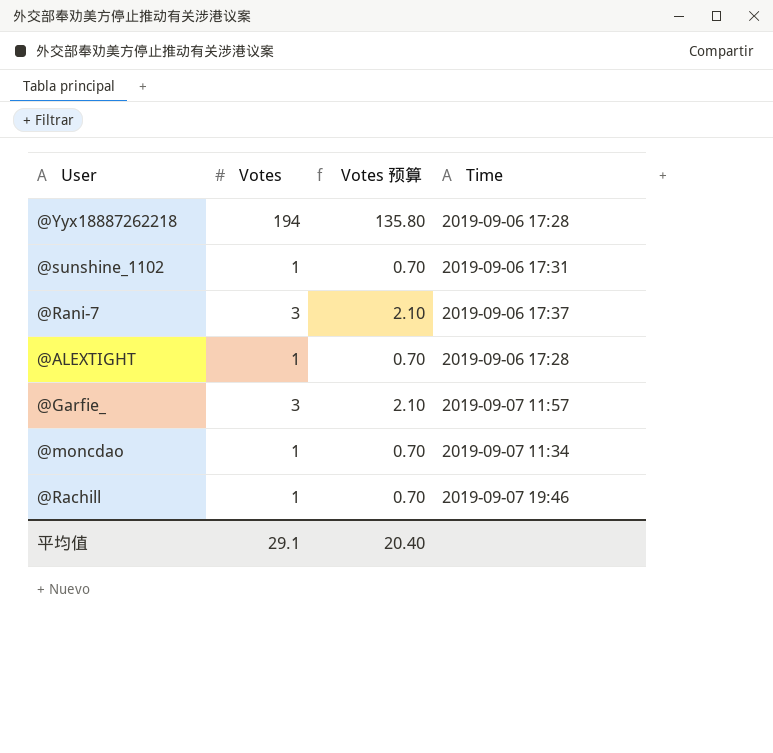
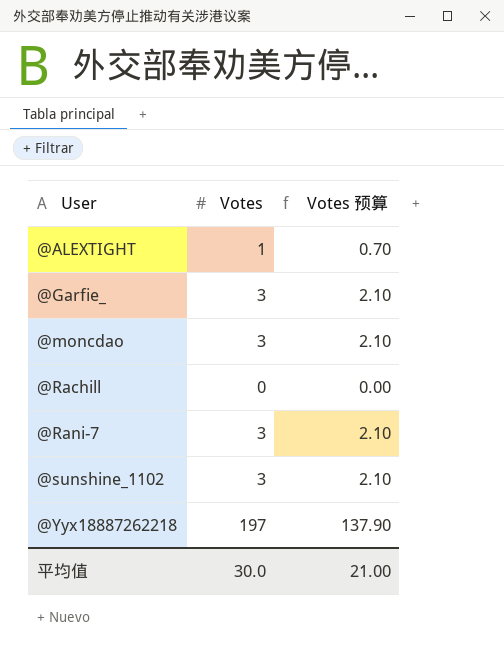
row order: none -> User ascending
column Time | position: 4 -> none
@moncdao | Votes: 1 -> 3
@moncdao | Votes 预算: 0.70 -> 2.10
@Rachill | Votes: 1 -> 0
@Rachill | Votes 预算: 0.70 -> 0.00
@sunshine_1102 | Votes: 1 -> 3
@sunshine_1102 | Votes 预算: 0.70 -> 2.10
@Yyx18887262218 | Votes: 194 -> 197
@Yyx18887262218 | Votes 预算: 135.80 -> 137.90
平均值 | Votes: 29.1 -> 30.0
平均值 | Votes 预算: 20.40 -> 21.00

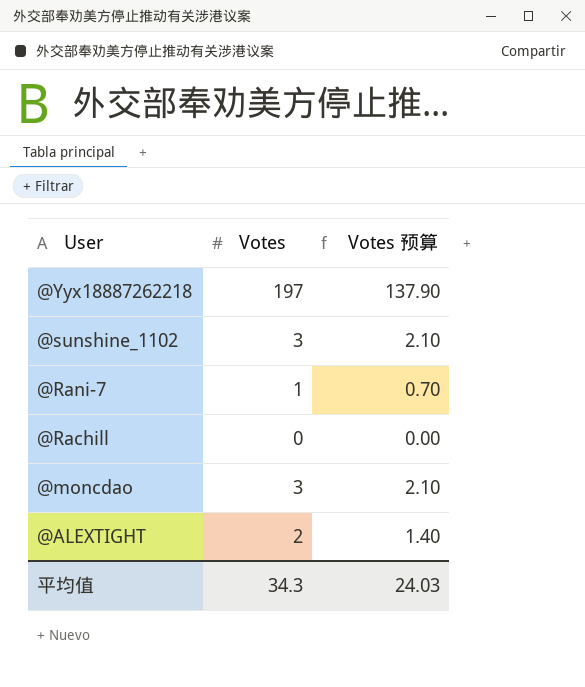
row order: User ascending -> User descending
row @Garfie_: 3 | 2.10 -> none
@Rani-7 | Votes: 3 -> 1
@Rani-7 | Votes 预算: 2.10 -> 0.70
@ALEXTIGHT | Votes: 1 -> 2
@ALEXTIGHT | Votes 预算: 0.70 -> 1.40
平均值 | Votes: 30.0 -> 34.3
平均值 | Votes 预算: 21.00 -> 24.03

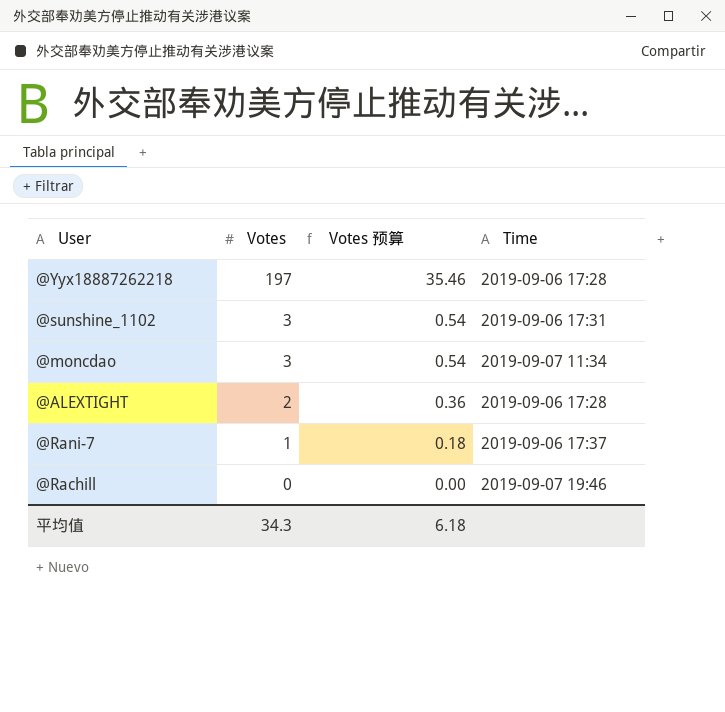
row order: User descending -> Votes descending
column Votes 预算 | formula: [Votes] * 0.7 -> [Votes] * 0.18
column Time | position: none -> 4
平均值 | Votes 预算: 24.03 -> 6.18

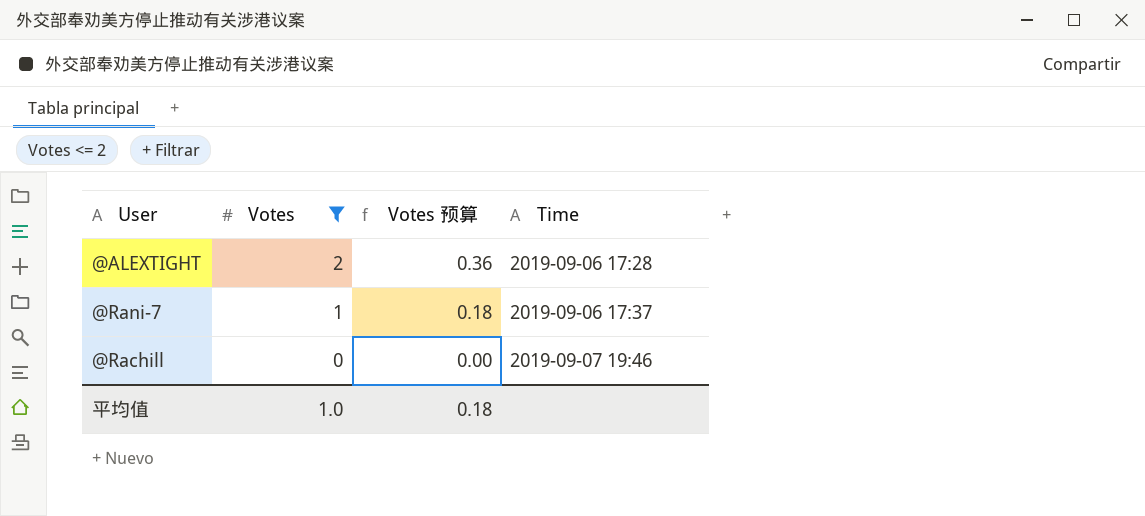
filter: none -> Votes <= 2
平均值 | Votes: 34.3 -> 1.0
平均值 | Votes 预算: 6.18 -> 0.18

